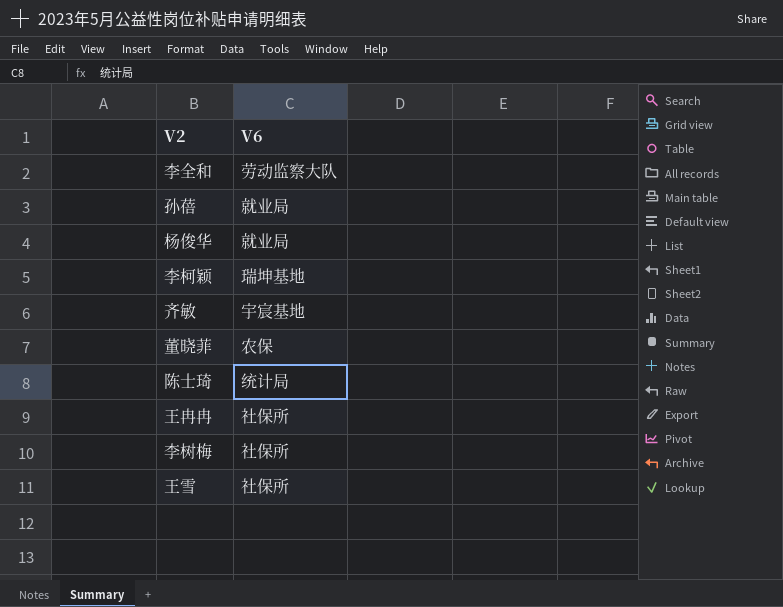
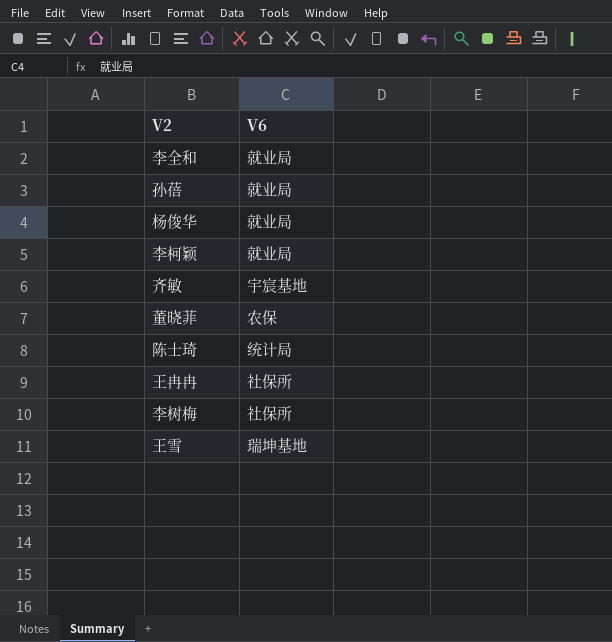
李全和 | V6: 劳动监察大队 -> 就业局
李柯颖 | V6: 瑞坤基地 -> 就业局
王雪 | V6: 社保所 -> 瑞坤基地

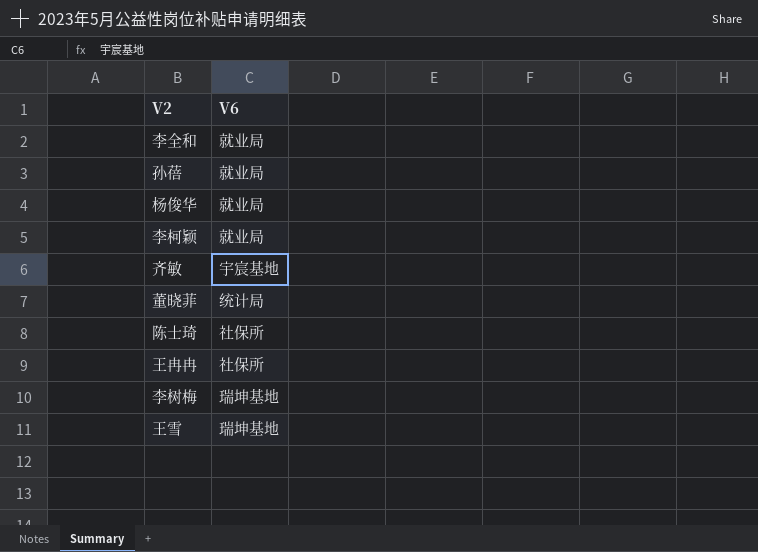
董晓菲 | V6: 农保 -> 统计局
陈士琦 | V6: 统计局 -> 社保所
李树梅 | V6: 社保所 -> 瑞坤基地

